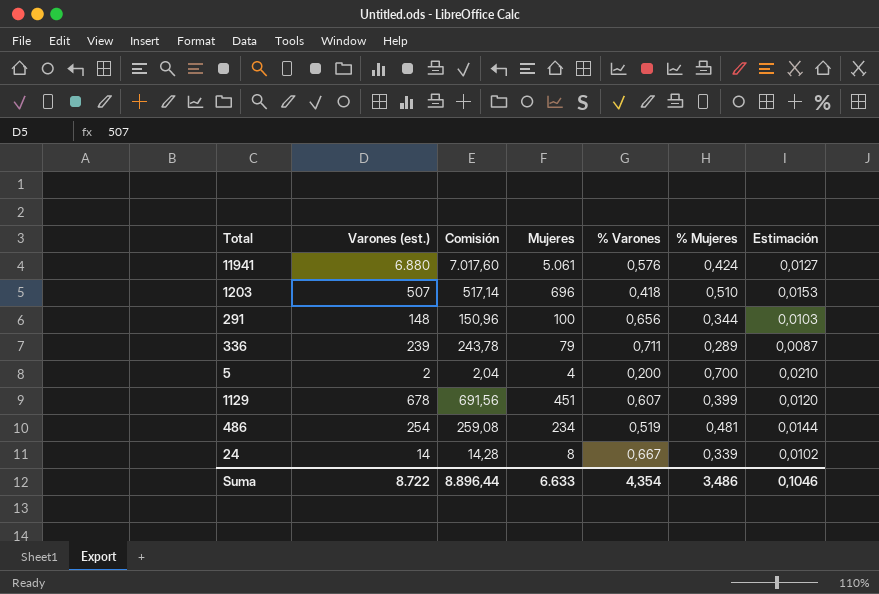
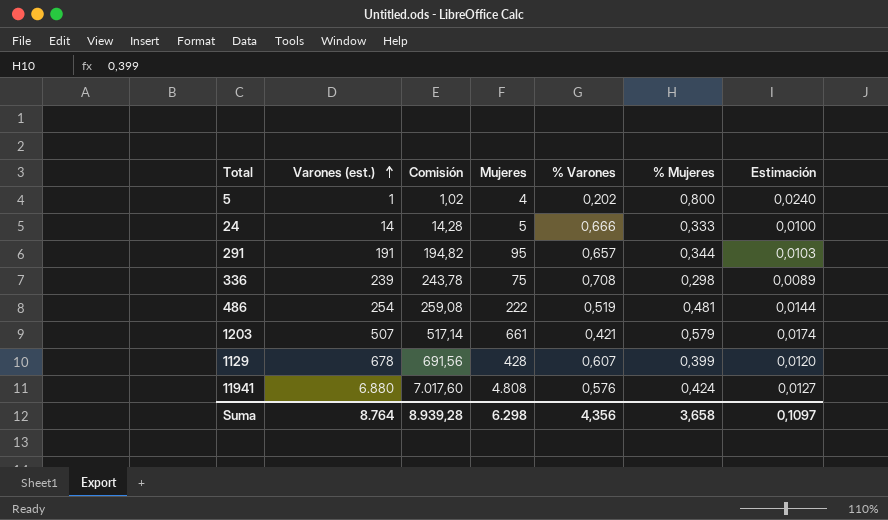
row order: none -> Varones (est.) ascending
5 | Varones (est.): 2 -> 1
5 | Comisión: 2,04 -> 1,02
5 | % Varones: 0,200 -> 0,202
5 | % Mujeres: 0,700 -> 0,800
5 | Estimación: 0,0210 -> 0,0240
24 | Mujeres: 8 -> 5
24 | % Varones: 0,667 -> 0,666
24 | % Mujeres: 0,339 -> 0,333
24 | Estimación: 0,0102 -> 0,0100
291 | Varones (est.): 148 -> 191
291 | Comisión: 150,96 -> 194,82
291 | Mujeres: 100 -> 95
291 | % Varones: 0,656 -> 0,657
336 | Mujeres: 79 -> 75
336 | % Varones: 0,711 -> 0,708
336 | % Mujeres: 0,289 -> 0,298
336 | Estimación: 0,0087 -> 0,0089
486 | Mujeres: 234 -> 222
1203 | Mujeres: 696 -> 661
1203 | % Varones: 0,418 -> 0,421
1203 | % Mujeres: 0,510 -> 0,579
1203 | Estimación: 0,0153 -> 0,0174
1129 | Mujeres: 451 -> 428
11941 | Mujeres: 5.061 -> 4.808
Suma | Varones (est.): 8.722 -> 8.764
Suma | Comisión: 8.896,44 -> 8.939,28
Suma | Mujeres: 6.633 -> 6.298
Suma | % Varones: 4,354 -> 4,356
Suma | % Mujeres: 3,486 -> 3,658
Suma | Estimación: 0,1046 -> 0,1097

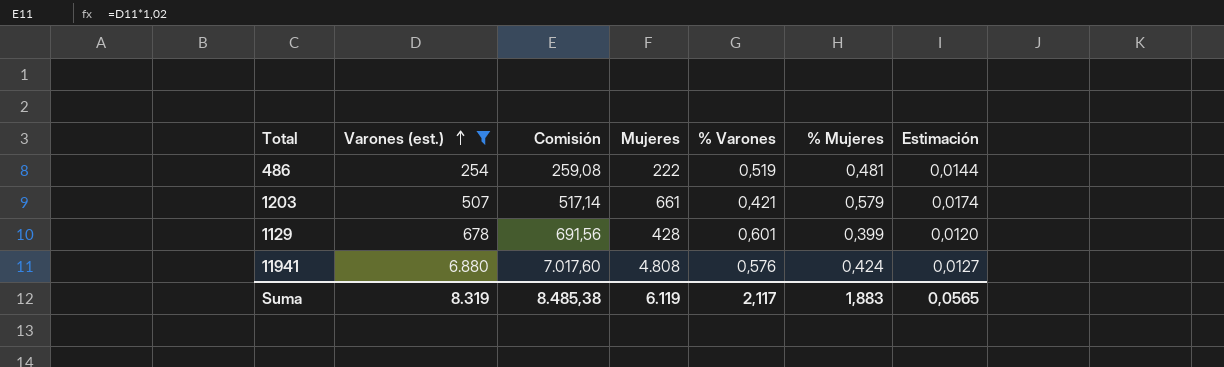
filter: none -> Varones (est.) >= 254
1129 | % Varones: 0,607 -> 0,601
Suma | Varones (est.): 8.764 -> 8.319
Suma | Comisión: 8.939,28 -> 8.485,38
Suma | Mujeres: 6.298 -> 6.119
Suma | % Varones: 4,356 -> 2,117
Suma | % Mujeres: 3,658 -> 1,883
Suma | Estimación: 0,1097 -> 0,0565

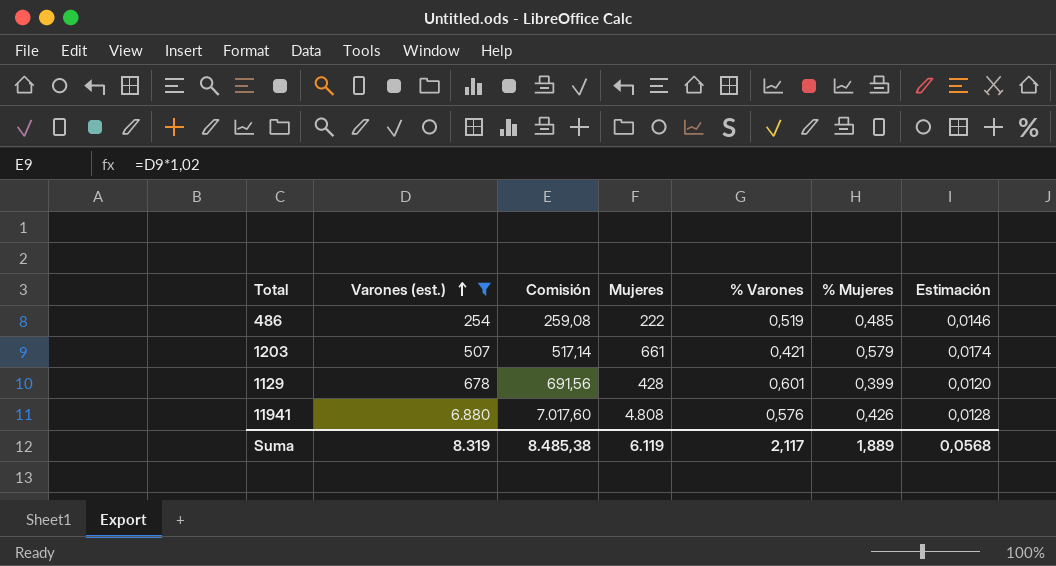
486 | % Mujeres: 0,481 -> 0,485
486 | Estimación: 0,0144 -> 0,0146
11941 | % Mujeres: 0,424 -> 0,426
11941 | Estimación: 0,0127 -> 0,0128
Suma | % Mujeres: 1,883 -> 1,889
Suma | Estimación: 0,0565 -> 0,0568

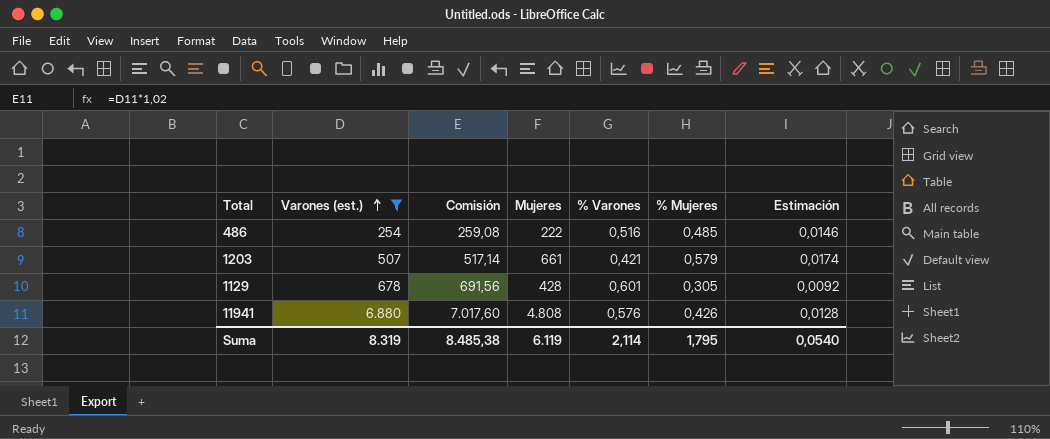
486 | % Varones: 0,519 -> 0,516
1129 | % Mujeres: 0,399 -> 0,305
1129 | Estimación: 0,0120 -> 0,0092
Suma | % Varones: 2,117 -> 2,114
Suma | % Mujeres: 1,889 -> 1,795
Suma | Estimación: 0,0568 -> 0,0540

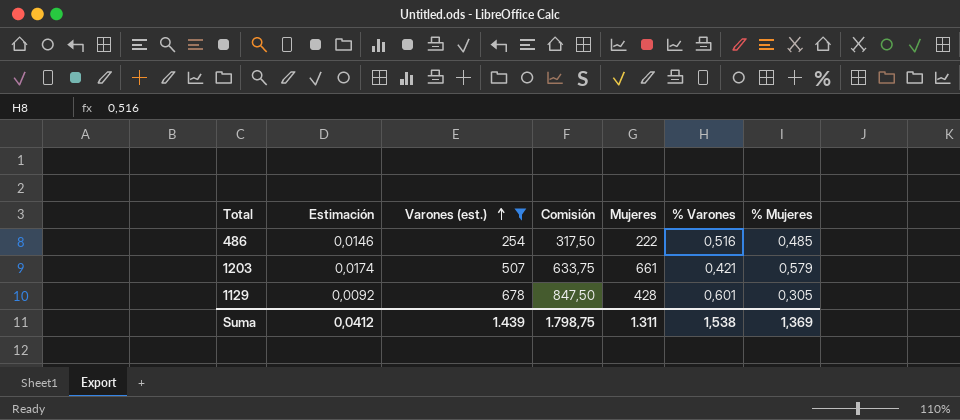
column Estimación | position: 7 -> 2
column Comisión | formula: [Varones (est.)] * 1,02 -> [Varones (est.)] * 1,25
row 11941: 6.880 | 7.017,60 | 4.808 | 0,576 | 0,426 | 0,0128 -> none
Suma | Estimación: 0,0540 -> 0,0412
Suma | Varones (est.): 8.319 -> 1.439
Suma | Comisión: 8.485,38 -> 1.798,75
Suma | Mujeres: 6.119 -> 1.311
Suma | % Varones: 2,114 -> 1,538
Suma | % Mujeres: 1,795 -> 1,369

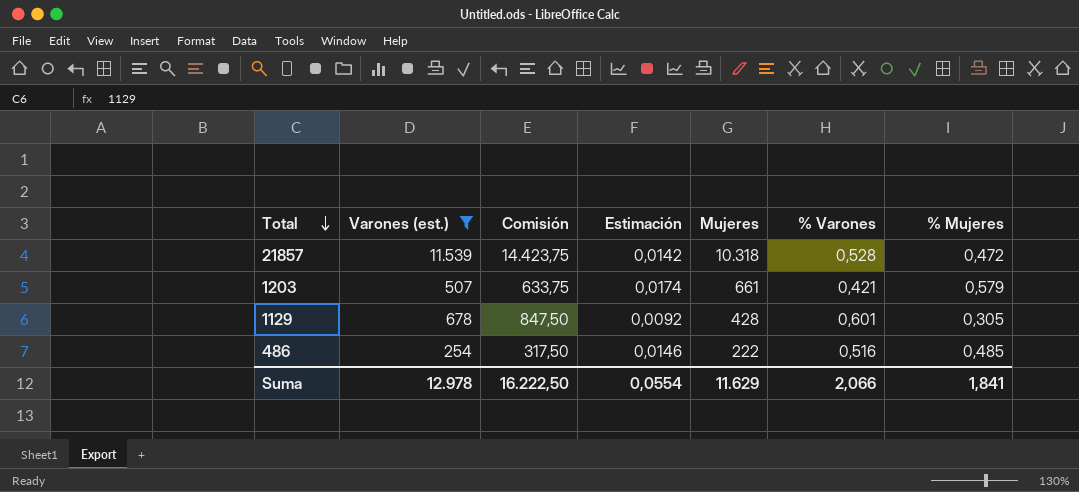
row order: Varones (est.) ascending -> Total descending
column Estimación | position: 2 -> 4
row 21857: none -> 11.539 | 14.423,75 | 0,0142 | 10.318 | 0,528 | 0,472
Suma | Varones (est.): 1.439 -> 12.978
Suma | Comisión: 1.798,75 -> 16.222,50
Suma | Estimación: 0,0412 -> 0,0554
Suma | Mujeres: 1.311 -> 11.629
Suma | % Varones: 1,538 -> 2,066
Suma | % Mujeres: 1,369 -> 1,841

